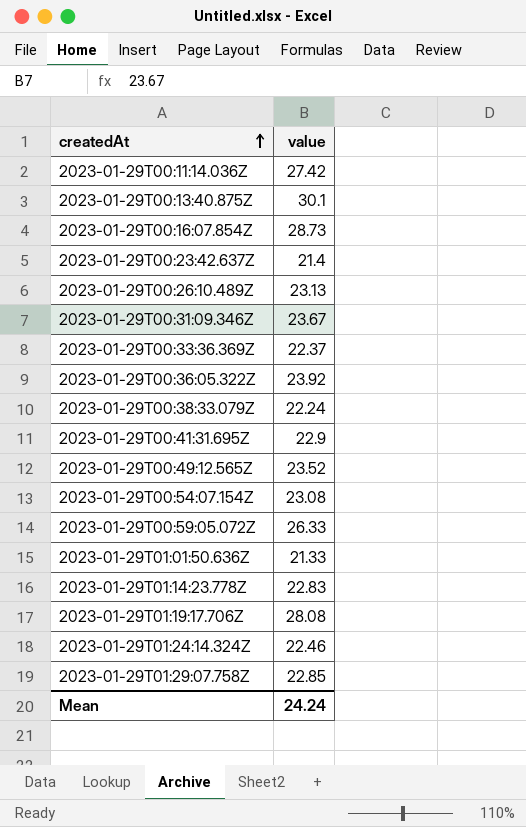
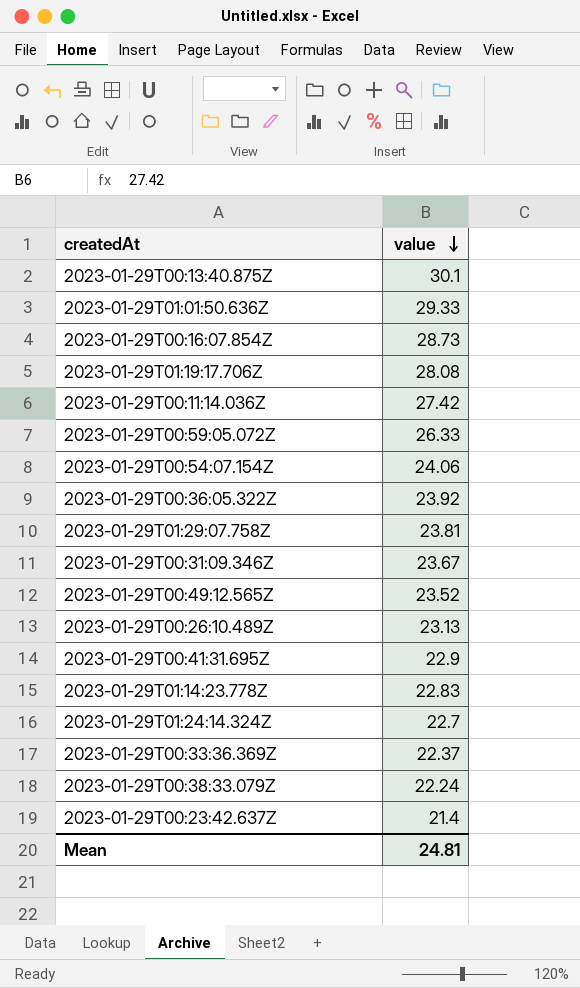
row order: createdAt ascending -> value descending
2023-01-29T01:01:50.636Z | value: 21.33 -> 29.33
2023-01-29T00:54:07.154Z | value: 23.08 -> 24.06
2023-01-29T01:29:07.758Z | value: 22.85 -> 23.81
2023-01-29T01:24:14.324Z | value: 22.46 -> 22.7
Mean | value: 24.24 -> 24.81

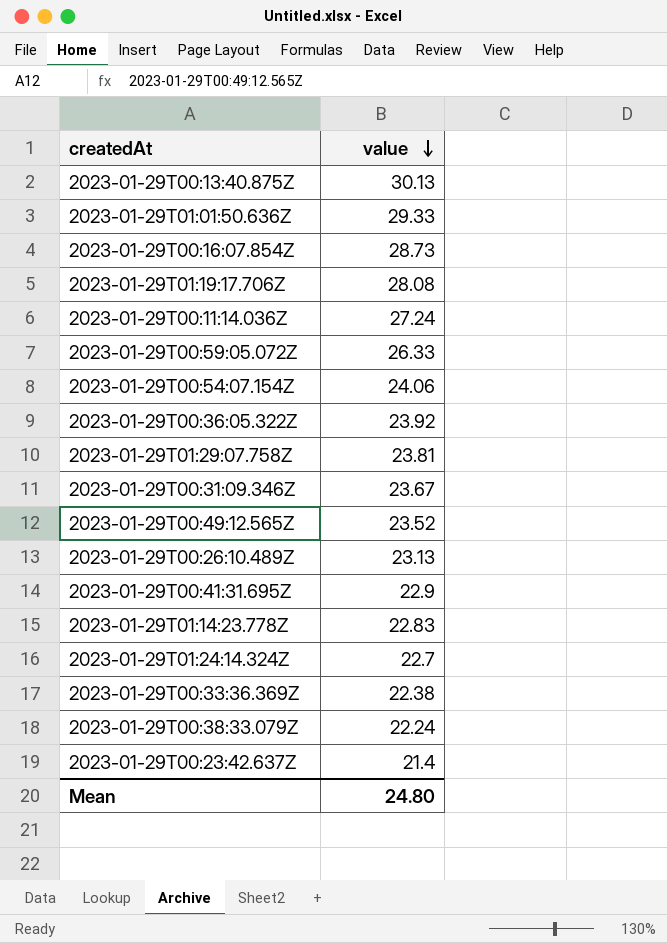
2023-01-29T00:13:40.875Z | value: 30.1 -> 30.13
2023-01-29T00:11:14.036Z | value: 27.42 -> 27.24
2023-01-29T00:33:36.369Z | value: 22.37 -> 22.38
Mean | value: 24.81 -> 24.80

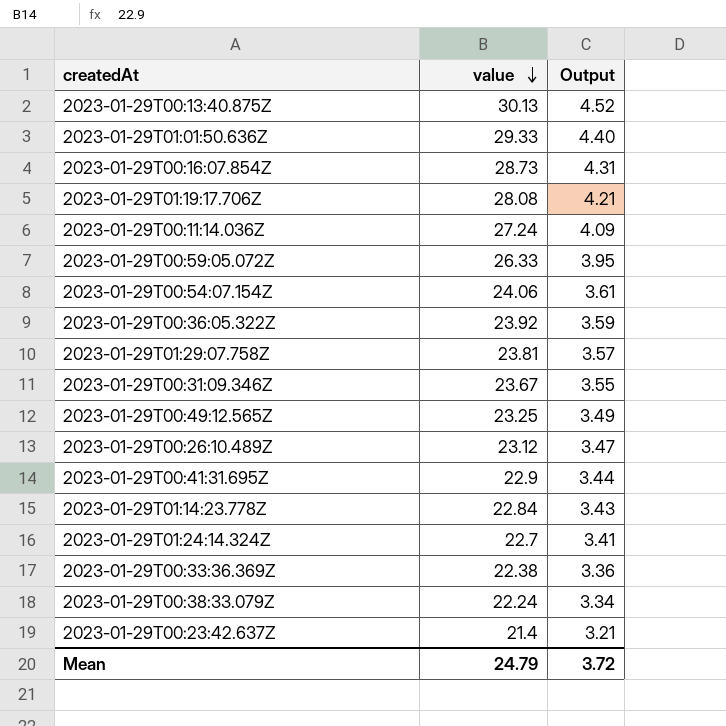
column Output | formula: none -> [value] * 0.15
2023-01-29T00:49:12.565Z | value: 23.52 -> 23.25
2023-01-29T00:26:10.489Z | value: 23.13 -> 23.12
2023-01-29T01:14:23.778Z | value: 22.83 -> 22.84
Mean | value: 24.80 -> 24.79

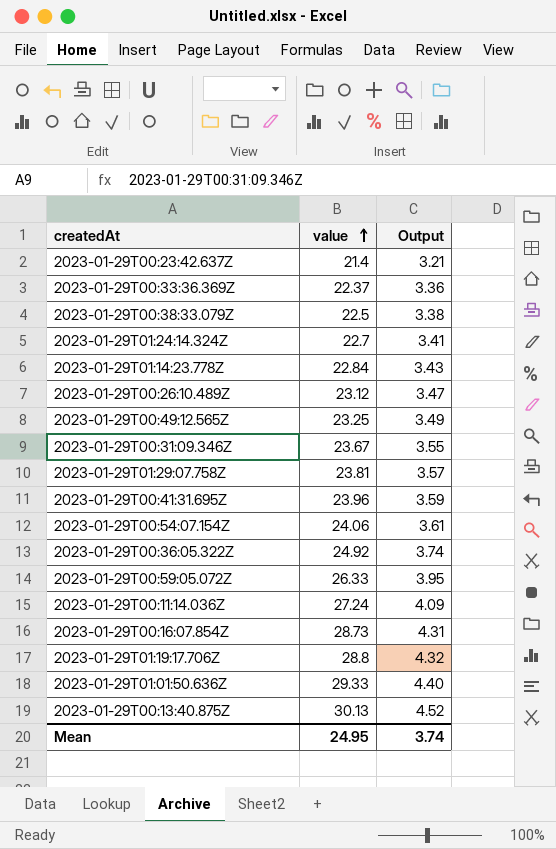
row order: value descending -> value ascending
2023-01-29T00:33:36.369Z | value: 22.38 -> 22.37
2023-01-29T00:38:33.079Z | value: 22.24 -> 22.5
2023-01-29T00:38:33.079Z | Output: 3.34 -> 3.38
2023-01-29T00:41:31.695Z | value: 22.9 -> 23.96
2023-01-29T00:41:31.695Z | Output: 3.44 -> 3.59
2023-01-29T00:36:05.322Z | value: 23.92 -> 24.92
2023-01-29T00:36:05.322Z | Output: 3.59 -> 3.74
2023-01-29T01:19:17.706Z | value: 28.08 -> 28.8
2023-01-29T01:19:17.706Z | Output: 4.21 -> 4.32
Mean | value: 24.79 -> 24.95
Mean | Output: 3.72 -> 3.74

